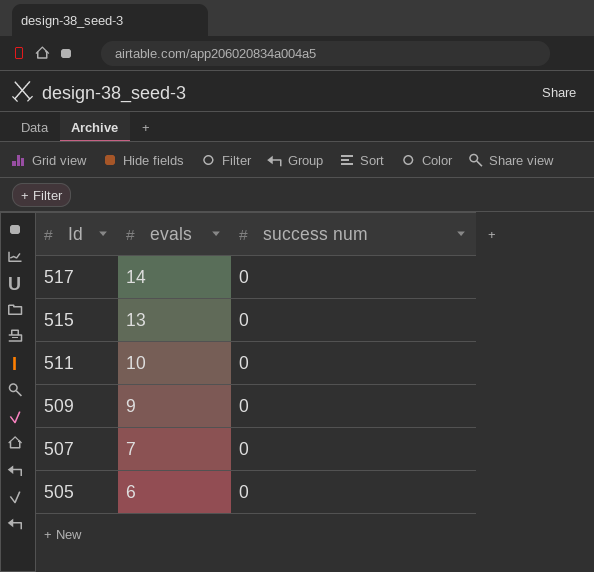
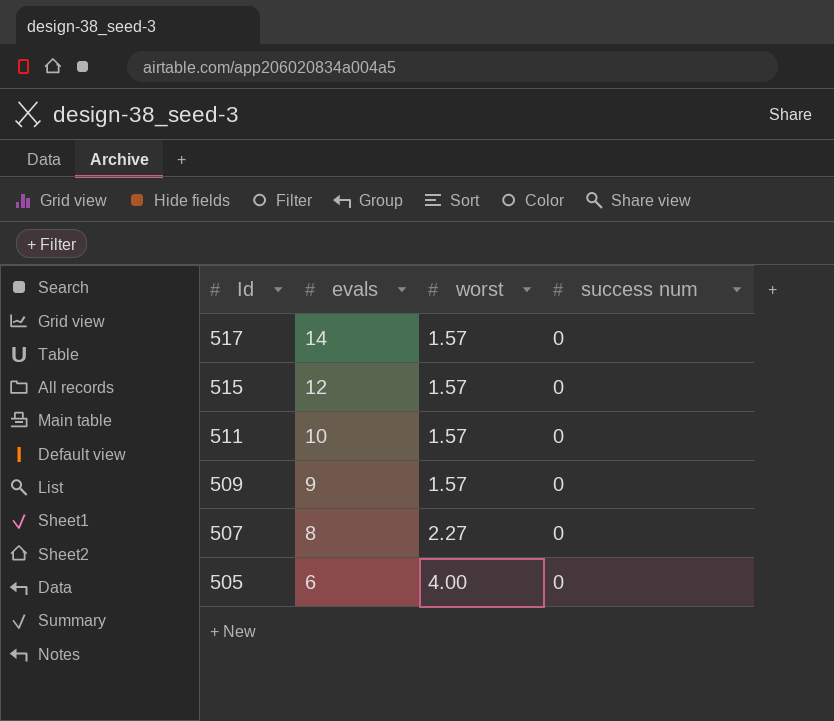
column worst | position: none -> 3
515 | evals: 13 -> 12
507 | evals: 7 -> 8

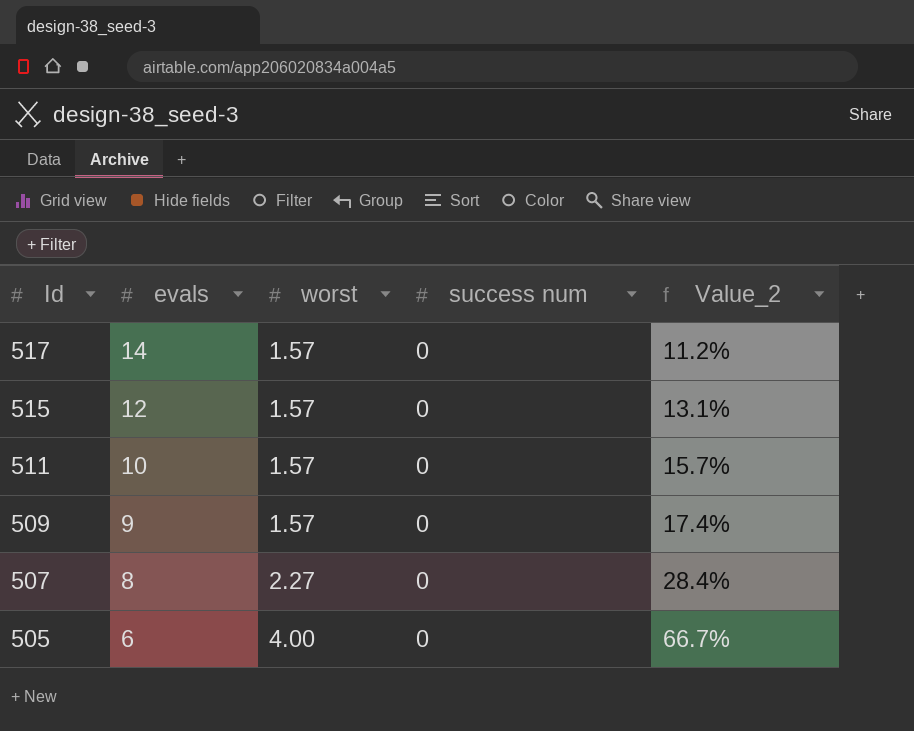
column Value_2 | formula: none -> [worst] / [evals]

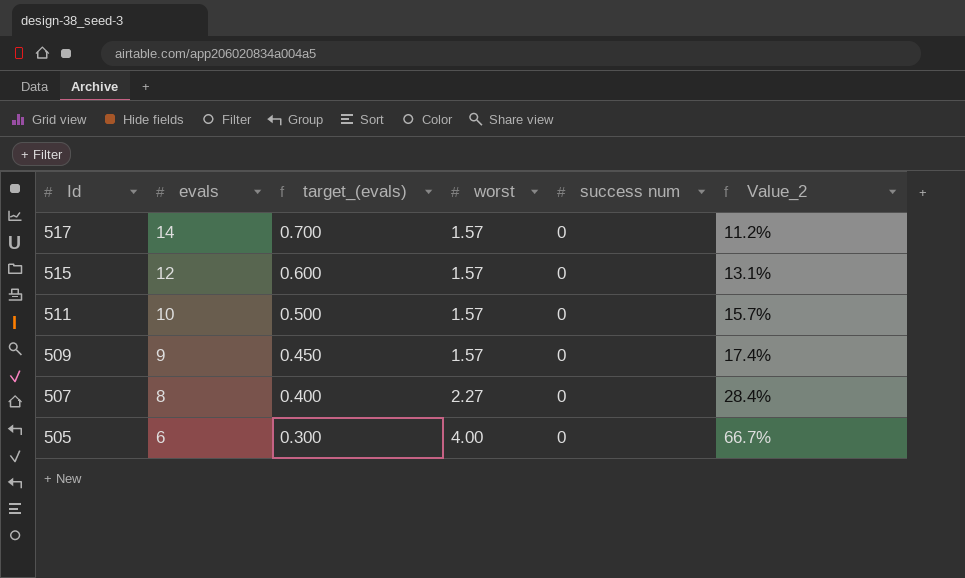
column target_(evals) | formula: none -> [evals] * 0.05

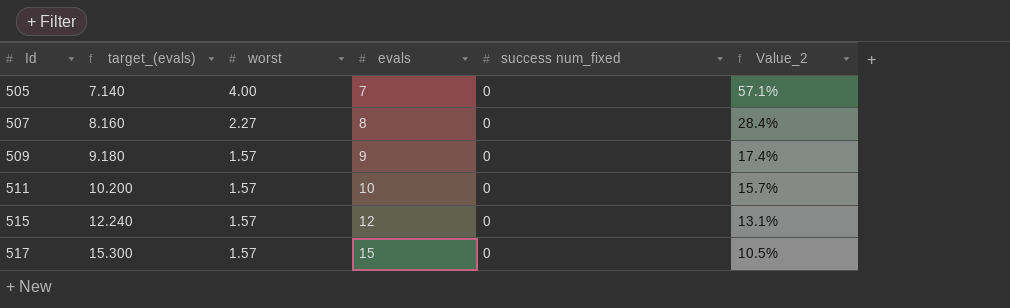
row order: Id descending -> Id ascending
column target_(evals) | formula: [evals] * 0.05 -> [evals] * 1.02
column evals | position: 2 -> 4
column name: success num -> success num_fixed
505 | evals: 6 -> 7
505 | Value_2: 66.7% -> 57.1%
517 | evals: 14 -> 15
517 | Value_2: 11.2% -> 10.5%

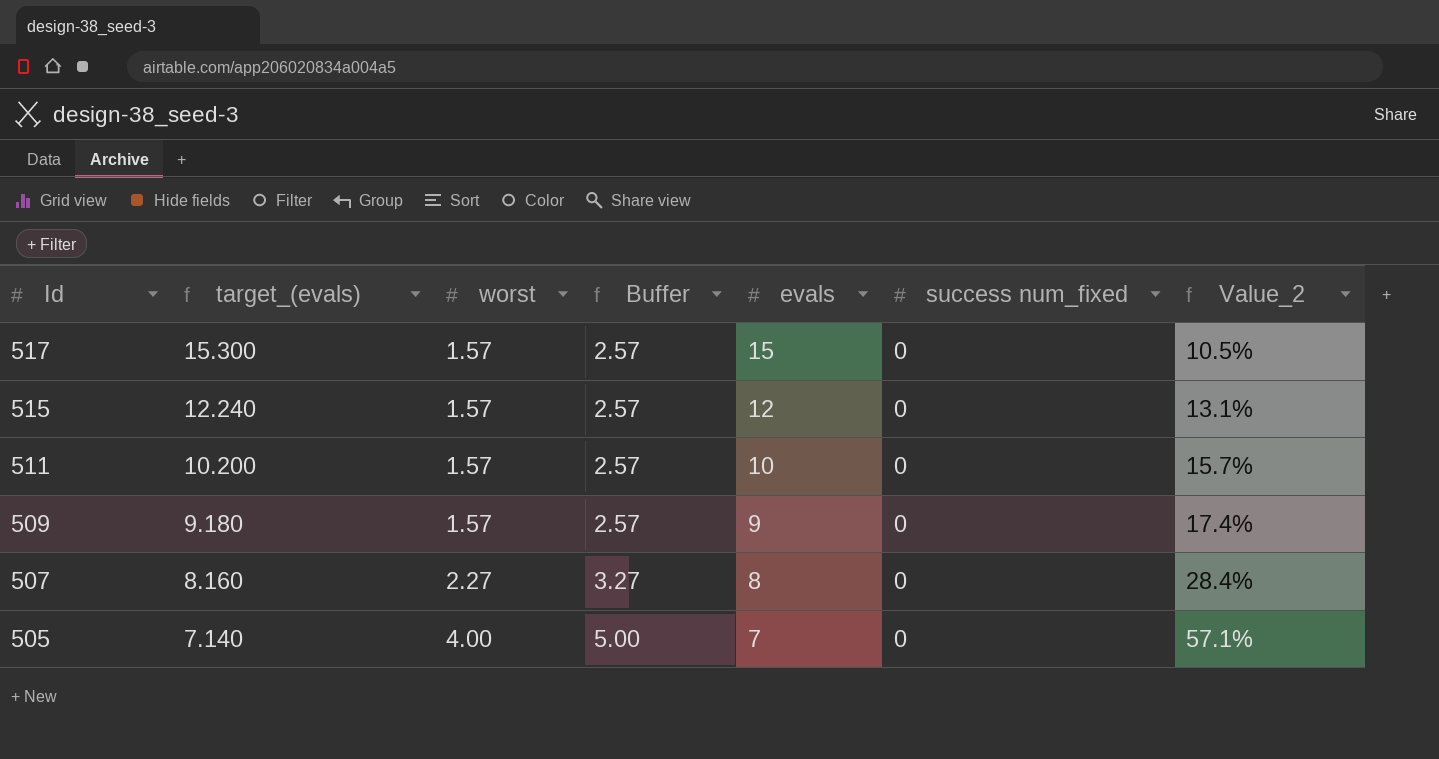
row order: Id ascending -> Id descending
column Buffer | formula: none -> [worst] + 1

